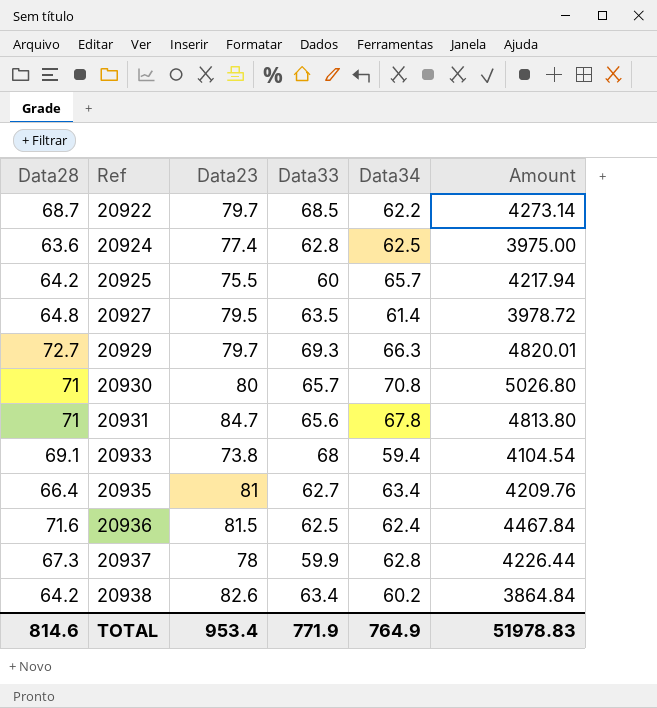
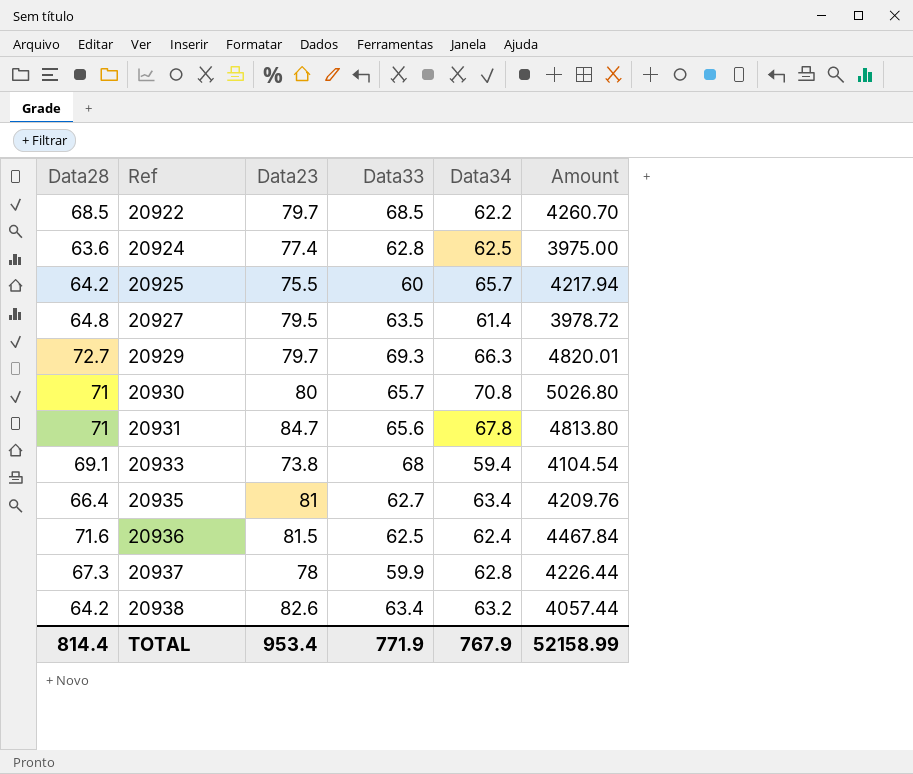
20922 | Data28: 68.7 -> 68.5
20922 | Amount: 4273.14 -> 4260.70
20938 | Data34: 60.2 -> 63.2
20938 | Amount: 3864.84 -> 4057.44
TOTAL | Data28: 814.6 -> 814.4
TOTAL | Data34: 764.9 -> 767.9
TOTAL | Amount: 51978.83 -> 52158.99

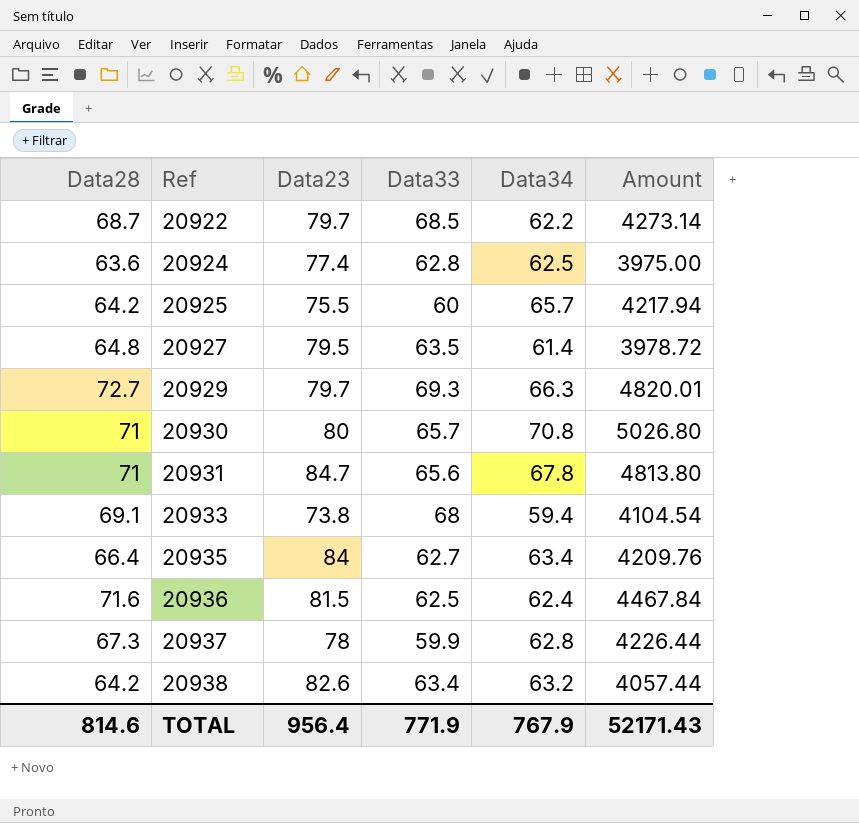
20922 | Data28: 68.5 -> 68.7
20922 | Amount: 4260.70 -> 4273.14
20935 | Data23: 81 -> 84
TOTAL | Data28: 814.4 -> 814.6
TOTAL | Data23: 953.4 -> 956.4
TOTAL | Amount: 52158.99 -> 52171.43

